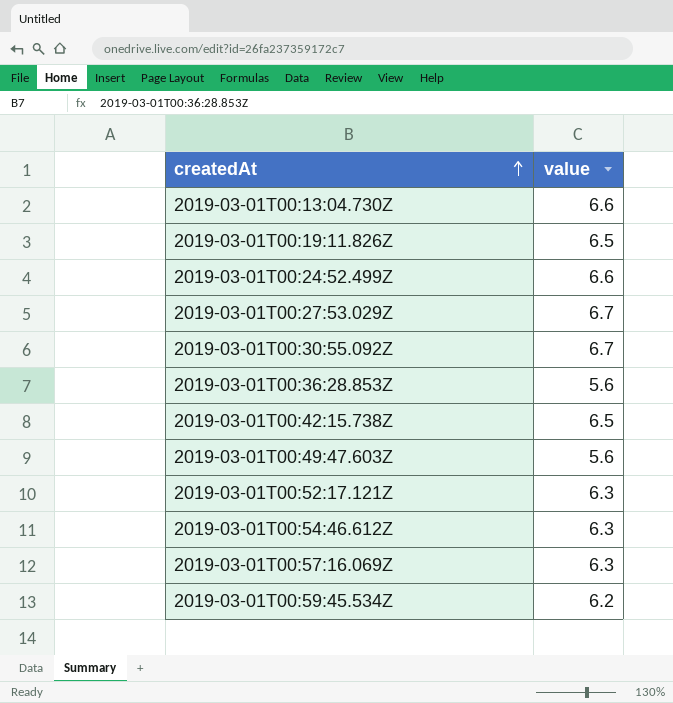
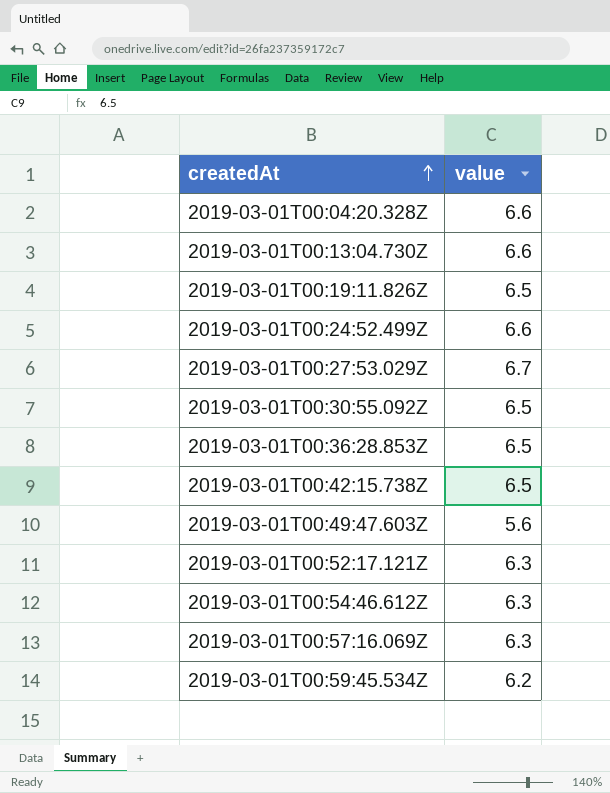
row 2019-03-01T00:04:20.328Z: none -> 6.6
2019-03-01T00:30:55.092Z | value: 6.7 -> 6.5
2019-03-01T00:36:28.853Z | value: 5.6 -> 6.5

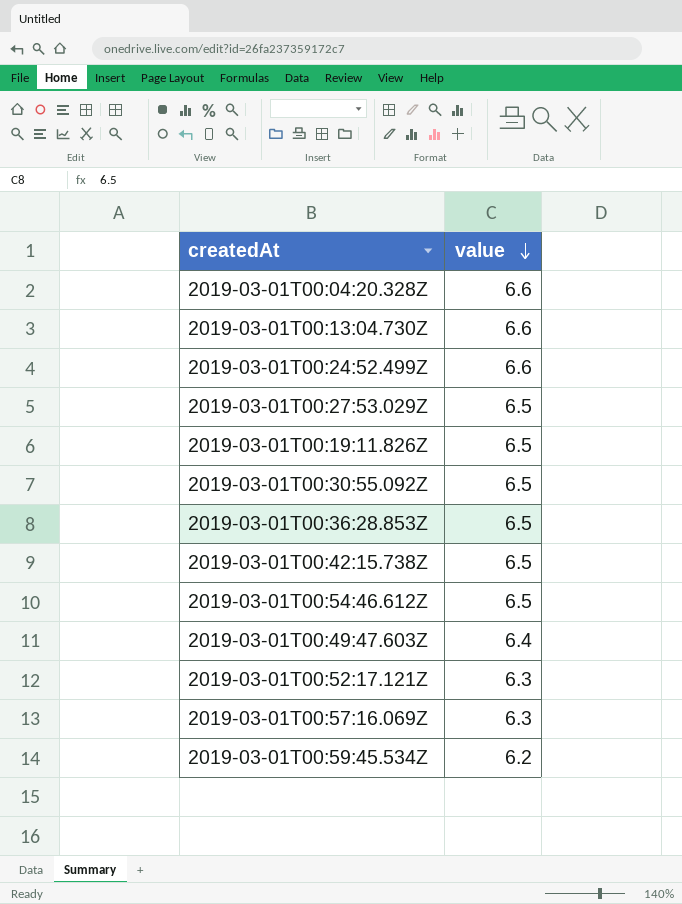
row order: createdAt ascending -> value descending
2019-03-01T00:27:53.029Z | value: 6.7 -> 6.5
2019-03-01T00:54:46.612Z | value: 6.3 -> 6.5
2019-03-01T00:49:47.603Z | value: 5.6 -> 6.4

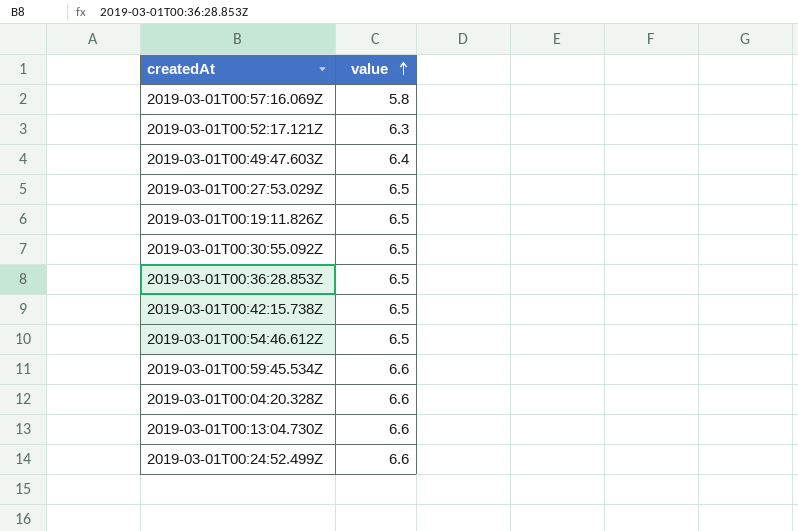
row order: value descending -> value ascending
2019-03-01T00:57:16.069Z | value: 6.3 -> 5.8
2019-03-01T00:59:45.534Z | value: 6.2 -> 6.6

